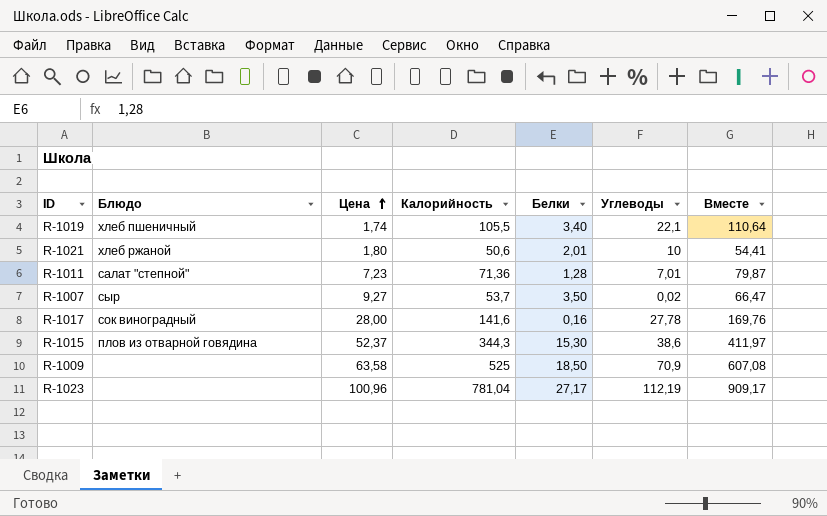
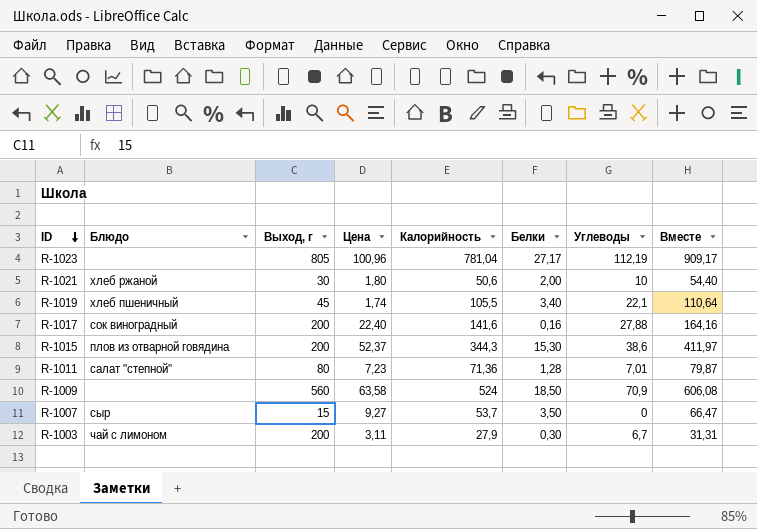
row order: Цена ascending -> ID descending
column Выход, г | position: none -> 3
R-1021 | Белки: 2,01 -> 2,00
R-1021 | Вместе: 54,41 -> 54,40
R-1017 | Цена: 28,00 -> 22,40
R-1017 | Углеводы: 27,78 -> 27,88
R-1017 | Вместе: 169,76 -> 164,16
R-1009 | Калорийность: 525 -> 524
R-1009 | Вместе: 607,08 -> 606,08
R-1007 | Углеводы: 0,02 -> 0
row R-1003: none -> чай с лимоном | 200 | 3,11 | 27,9 | 0,30 | 6,7 | 31,31

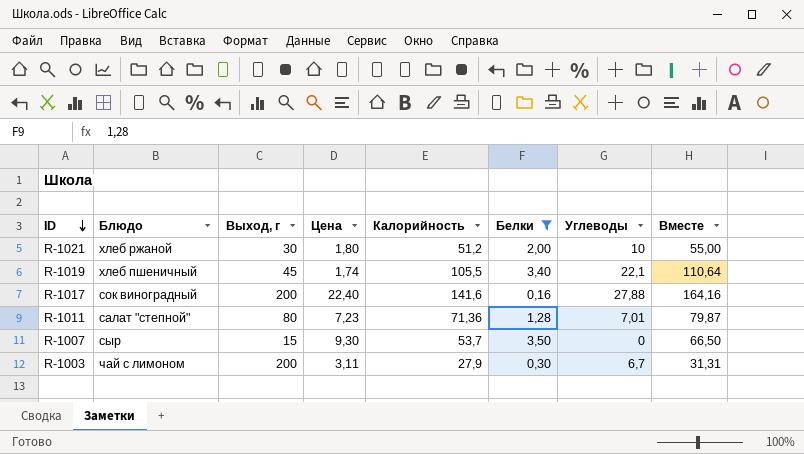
filter: none -> Белки <= 3,50
R-1021 | Калорийность: 50,6 -> 51,2
R-1021 | Вместе: 54,40 -> 55,00
R-1007 | Цена: 9,27 -> 9,30
R-1007 | Вместе: 66,47 -> 66,50

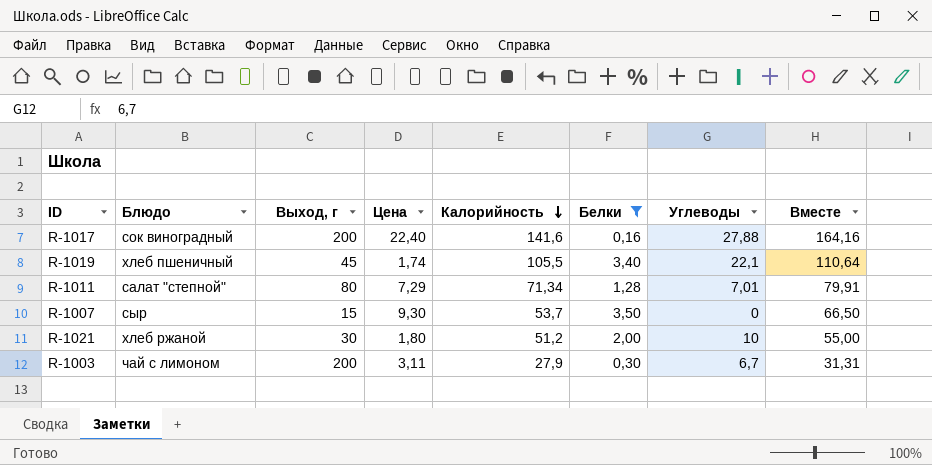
row order: ID descending -> Калорийность descending
R-1011 | Цена: 7,23 -> 7,29
R-1011 | Калорийность: 71,36 -> 71,34
R-1011 | Вместе: 79,87 -> 79,91

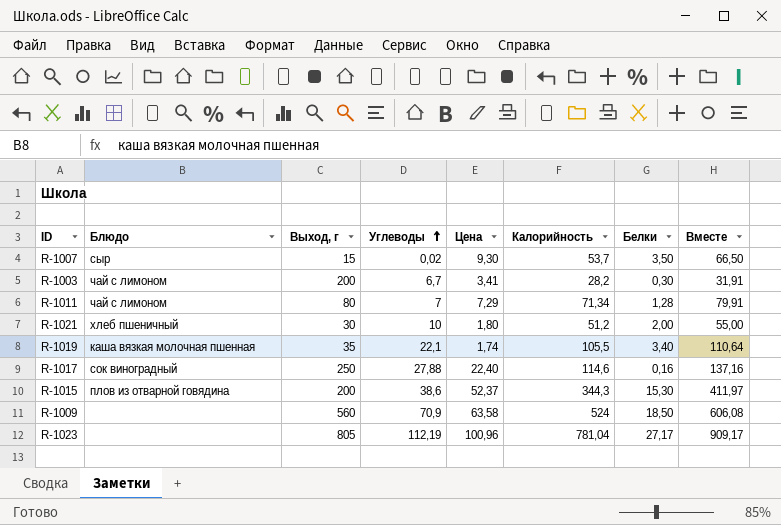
filter: Белки <= 3,50 -> none
row order: Калорийность descending -> Углеводы ascending
column Углеводы | position: 7 -> 4
R-1007 | Углеводы: 0 -> 0,02
R-1003 | Цена: 3,11 -> 3,41
R-1003 | Калорийность: 27,9 -> 28,2
R-1003 | Вместе: 31,31 -> 31,91
R-1011 | Блюдо: салат "степной" -> чай с лимоном
R-1011 | Углеводы: 7,01 -> 7
R-1021 | Блюдо: хлеб ржаной -> хлеб пшеничный
R-1019 | Блюдо: хлеб пшеничный -> каша вязкая молочная пшенная
R-1019 | Выход, г: 45 -> 35
R-1017 | Выход, г: 200 -> 250
R-1017 | Калорийность: 141,6 -> 114,6
R-1017 | Вместе: 164,16 -> 137,16

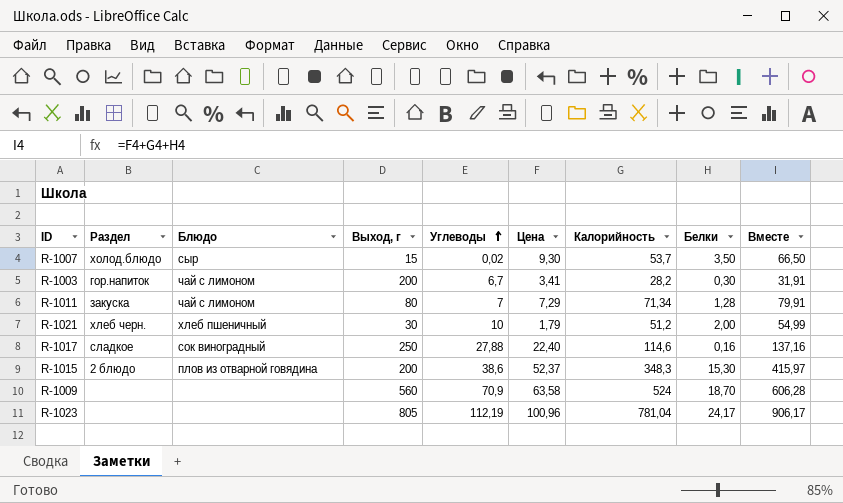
column Раздел | position: none -> 2
row R-1019: каша вязкая молочная пшенная | 35 | 22,1 | 1,74 | 105,5 | 3,40 | 110,64 -> none
R-1021 | Цена: 1,80 -> 1,79
R-1021 | Вместе: 55,00 -> 54,99
R-1015 | Калорийность: 344,3 -> 348,3
R-1015 | Вместе: 411,97 -> 415,97
R-1009 | Белки: 18,50 -> 18,70
R-1009 | Вместе: 606,08 -> 606,28
R-1023 | Белки: 27,17 -> 24,17
R-1023 | Вместе: 909,17 -> 906,17

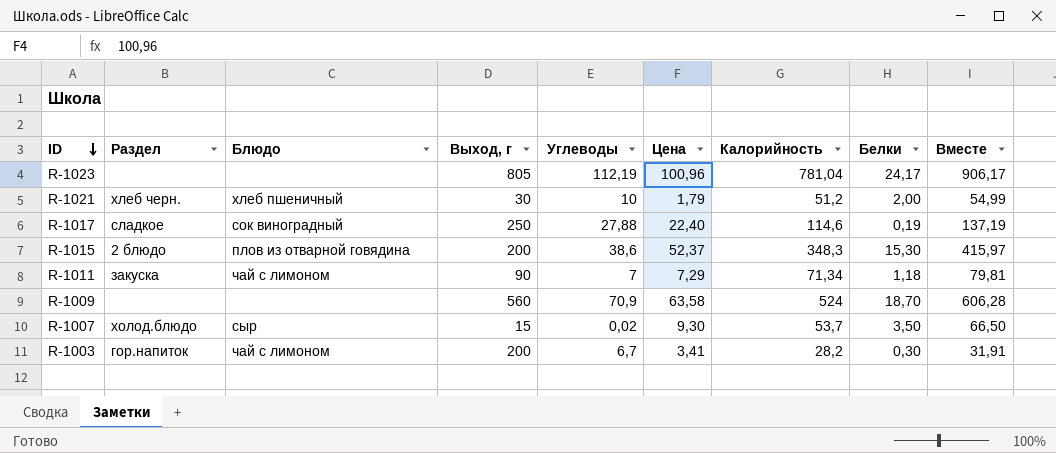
row order: Углеводы ascending -> ID descending
R-1017 | Белки: 0,16 -> 0,19
R-1017 | Вместе: 137,16 -> 137,19
R-1011 | Выход, г: 80 -> 90
R-1011 | Белки: 1,28 -> 1,18
R-1011 | Вместе: 79,91 -> 79,81

